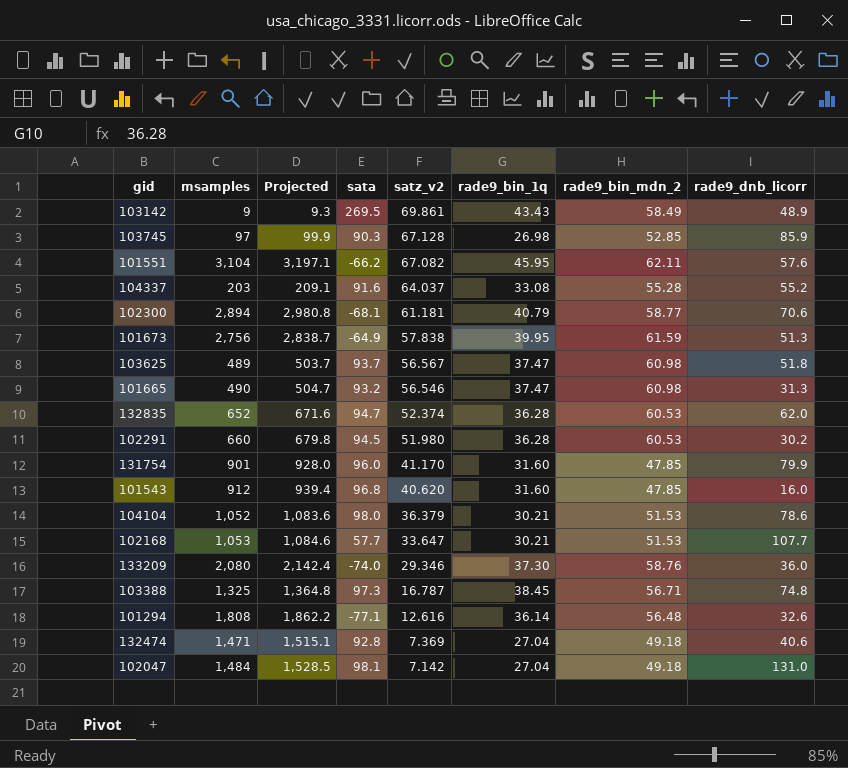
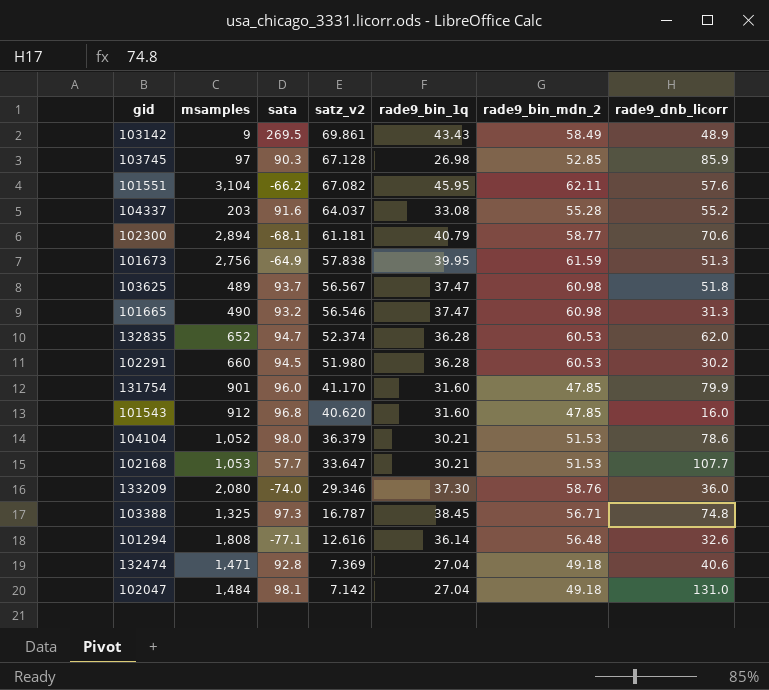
column Projected | formula: [msamples] * 1.03 -> none

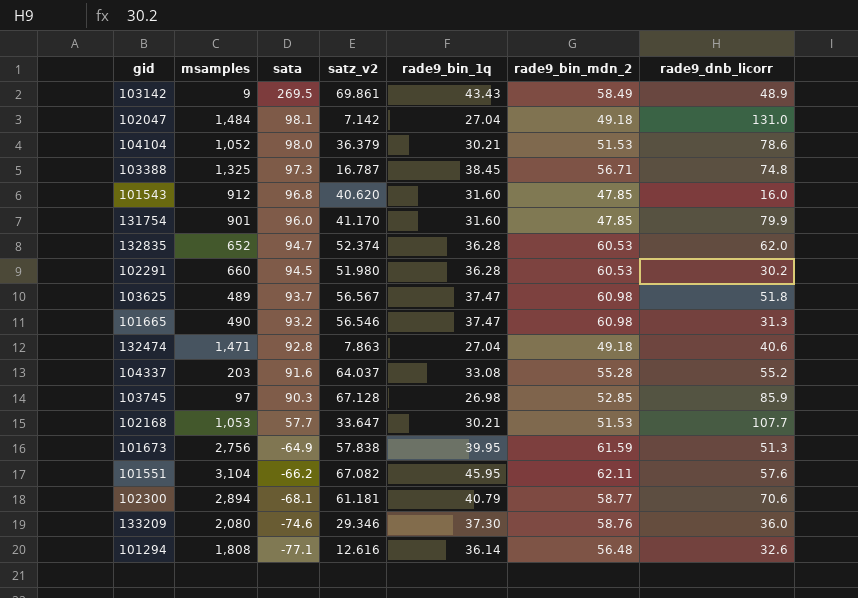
row order: satz_v2 descending -> sata descending
132474 | satz_v2: 7.369 -> 7.863
133209 | sata: -74.0 -> -74.6

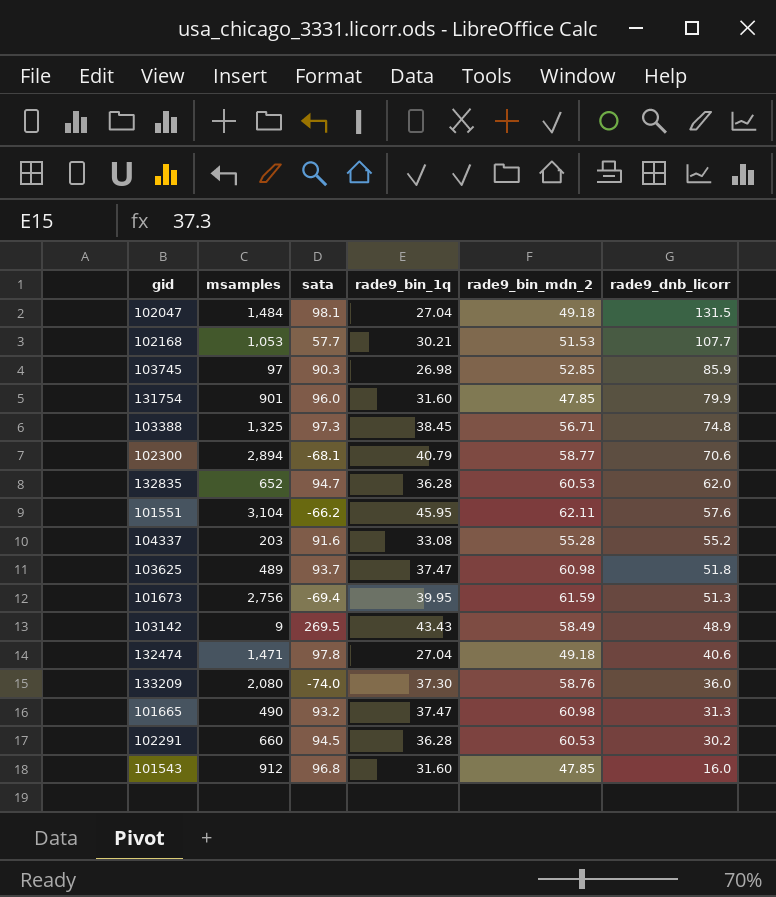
row order: sata descending -> rade9_dnb_licorr descending
column satz_v2 | position: 4 -> none
row 104104: 1,052 | 98.0 | 36.379 | 30.21 | 51.53 | 78.6 -> none
row 101294: 1,808 | -77.1 | 12.616 | 36.14 | 56.48 | 32.6 -> none
102047 | rade9_dnb_licorr: 131.0 -> 131.5
101673 | sata: -64.9 -> -69.4
132474 | sata: 92.8 -> 97.8
133209 | sata: -74.6 -> -74.0

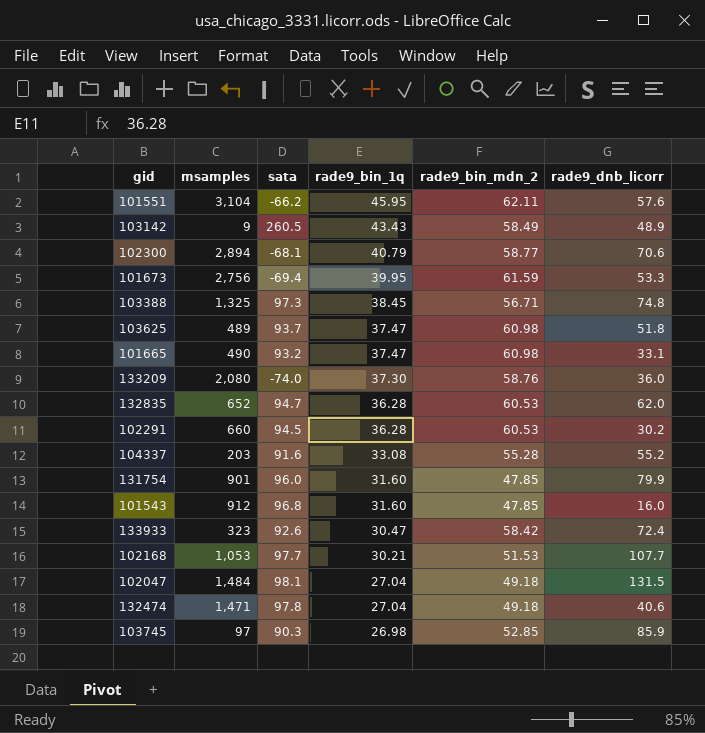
row order: rade9_dnb_licorr descending -> rade9_bin_1q descending
103142 | sata: 269.5 -> 260.5
101673 | rade9_dnb_licorr: 51.3 -> 53.3
101665 | rade9_dnb_licorr: 31.3 -> 33.1
row 133933: none -> 323 | 92.6 | 30.47 | 58.42 | 72.4
102168 | sata: 57.7 -> 97.7

